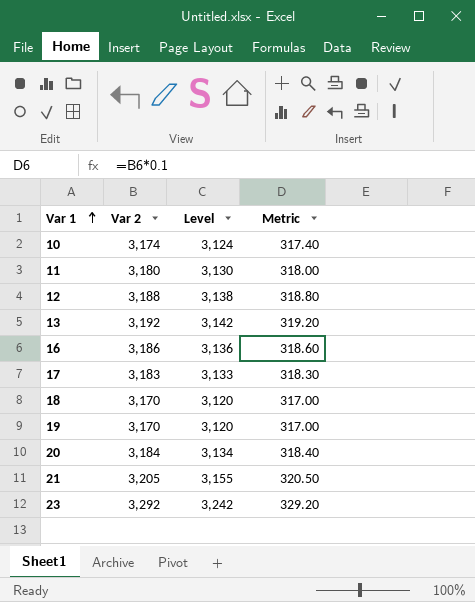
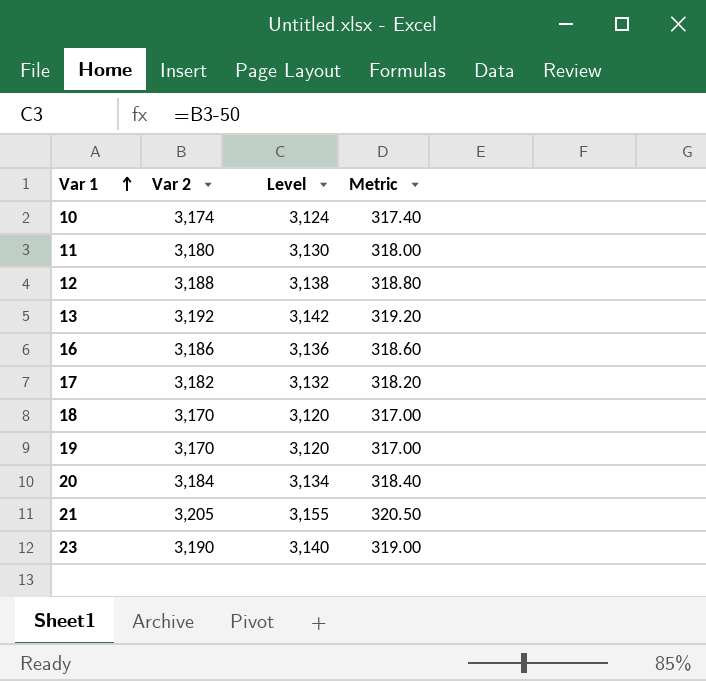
17 | Var 2: 3,183 -> 3,182
17 | Level: 3,133 -> 3,132
17 | Metric: 318.30 -> 318.20
23 | Var 2: 3,292 -> 3,190
23 | Level: 3,242 -> 3,140
23 | Metric: 329.20 -> 319.00

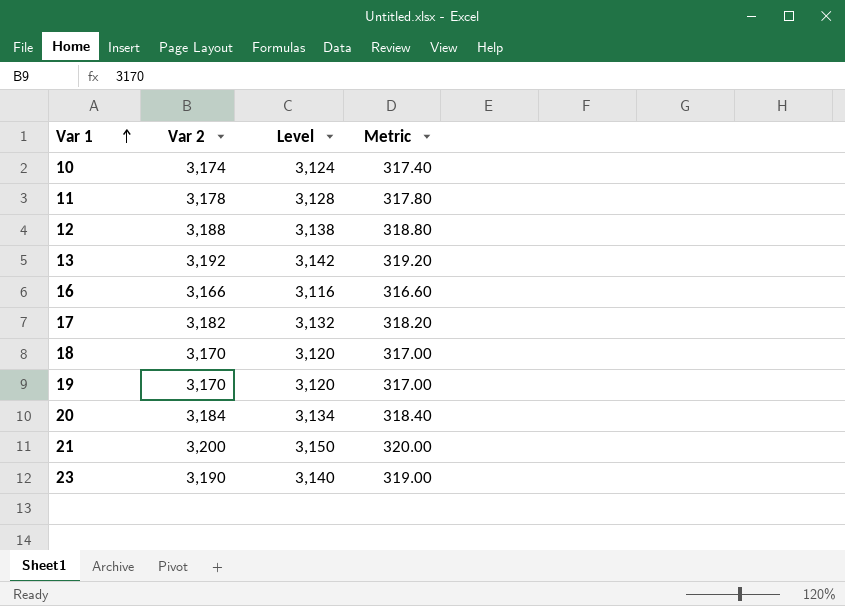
11 | Var 2: 3,180 -> 3,178
11 | Level: 3,130 -> 3,128
11 | Metric: 318.00 -> 317.80
16 | Var 2: 3,186 -> 3,166
16 | Level: 3,136 -> 3,116
16 | Metric: 318.60 -> 316.60
21 | Var 2: 3,205 -> 3,200
21 | Level: 3,155 -> 3,150
21 | Metric: 320.50 -> 320.00

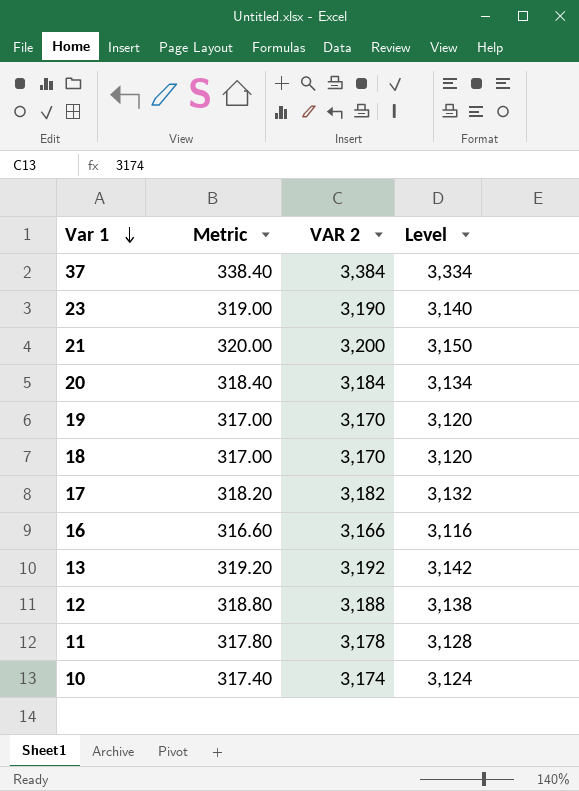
row order: Var 1 ascending -> Var 1 descending
column Metric | position: 4 -> 2
column name: Var 2 -> VAR 2
row 37: none -> 338.40 | 3,384 | 3,334

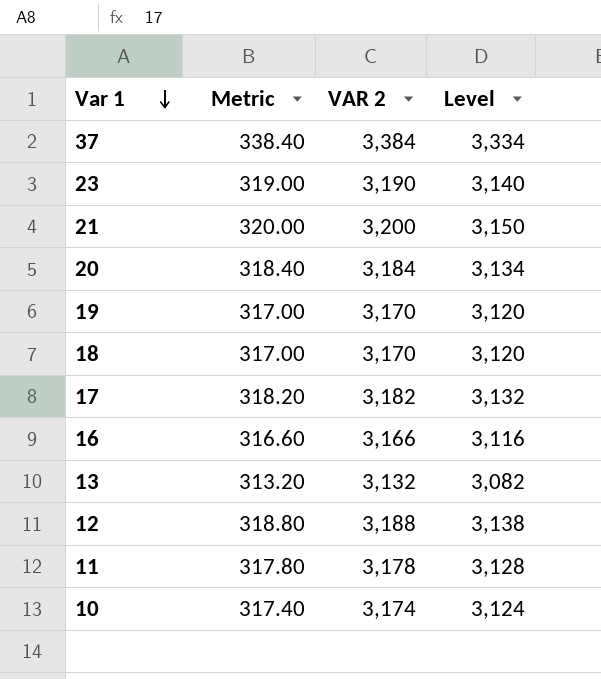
13 | Metric: 319.20 -> 313.20
13 | VAR 2: 3,192 -> 3,132
13 | Level: 3,142 -> 3,082

